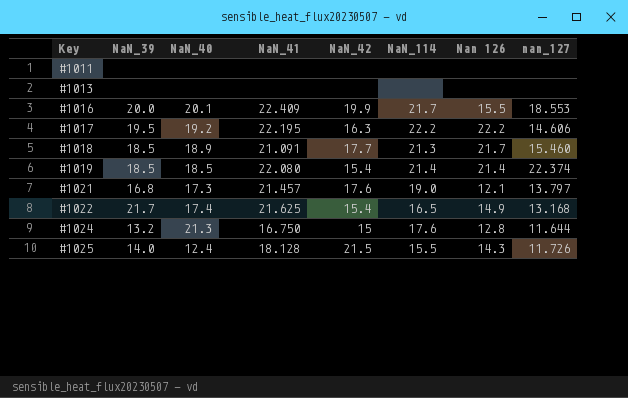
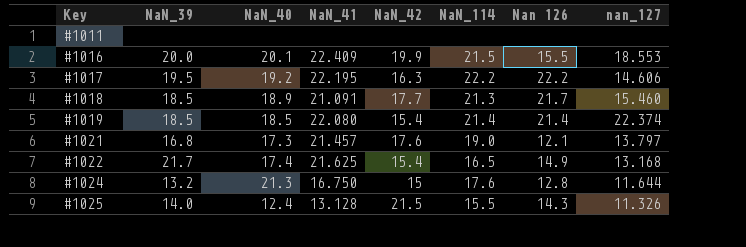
row #1013: none | none | none | none | none | none | none -> none
#1016 | NaN_114: 21.7 -> 21.5
#1025 | NaN_41: 18.128 -> 13.128
#1025 | nan_127: 11.726 -> 11.326

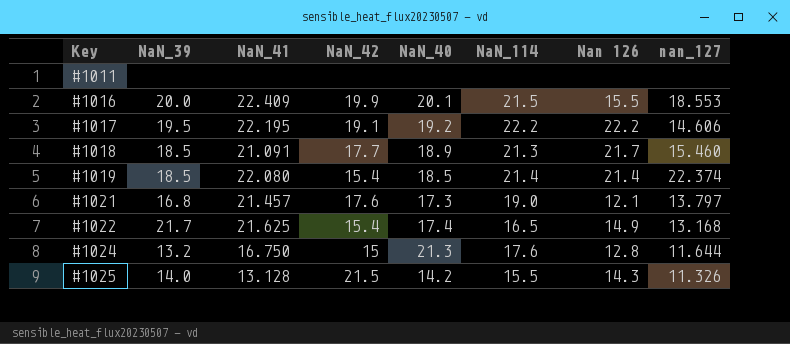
column NaN_40 | position: 3 -> 5
#1017 | NaN_42: 16.3 -> 19.1
#1025 | NaN_40: 12.4 -> 14.2

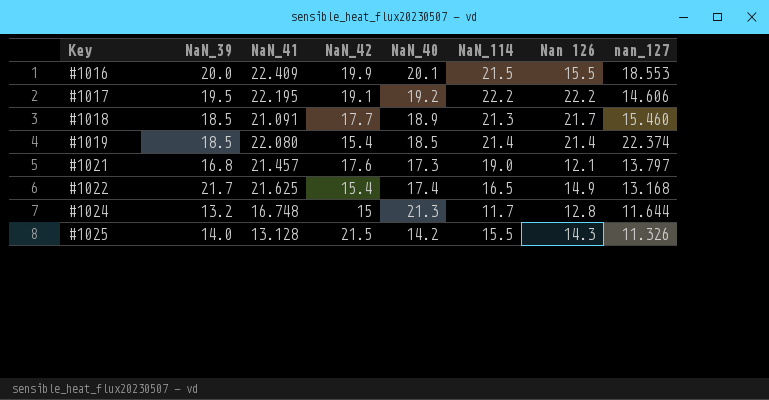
row #1011: none | none | none | none | none | none | none -> none
#1024 | NaN_41: 16.750 -> 16.748
#1024 | NaN_114: 17.6 -> 11.7

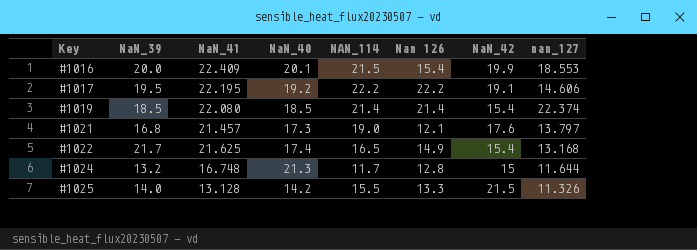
column name: NaN_114 -> NAN_114
column NaN_42 | position: 4 -> 7
row #1018: 18.5 | 21.091 | 17.7 | 18.9 | 21.3 | 21.7 | 15.460 -> none
#1016 | Nan 126: 15.5 -> 15.4
#1025 | Nan 126: 14.3 -> 13.3

